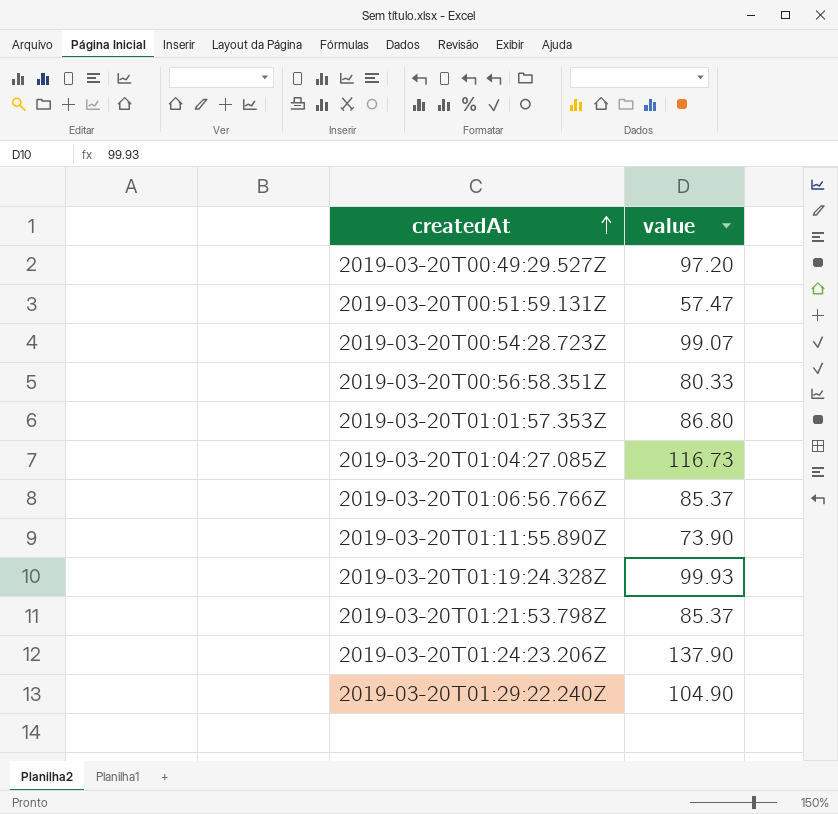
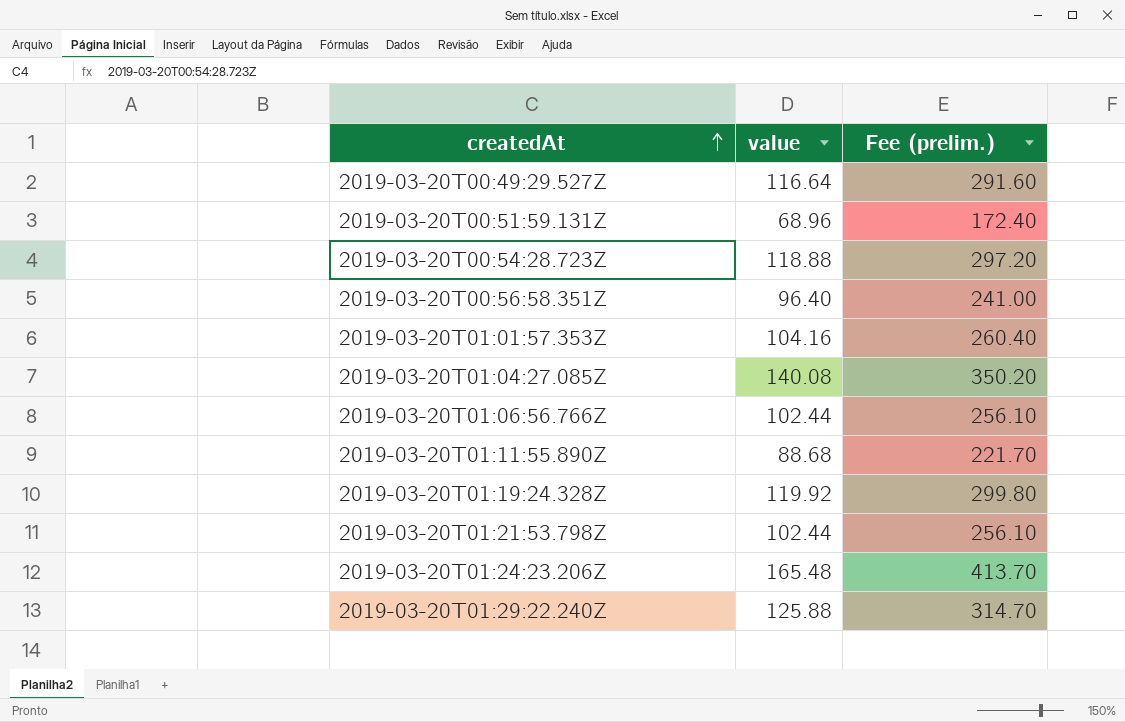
column Fee (prelim.) | formula: none -> [value] * 2.5
2019-03-20T00:49:29.527Z | value: 97.20 -> 116.64
2019-03-20T00:51:59.131Z | value: 57.47 -> 68.96
2019-03-20T00:54:28.723Z | value: 99.07 -> 118.88
2019-03-20T00:56:58.351Z | value: 80.33 -> 96.40
2019-03-20T01:01:57.353Z | value: 86.80 -> 104.16
2019-03-20T01:04:27.085Z | value: 116.73 -> 140.08
2019-03-20T01:06:56.766Z | value: 85.37 -> 102.44
2019-03-20T01:11:55.890Z | value: 73.90 -> 88.68
2019-03-20T01:19:24.328Z | value: 99.93 -> 119.92
2019-03-20T01:21:53.798Z | value: 85.37 -> 102.44
2019-03-20T01:24:23.206Z | value: 137.90 -> 165.48
2019-03-20T01:29:22.240Z | value: 104.90 -> 125.88

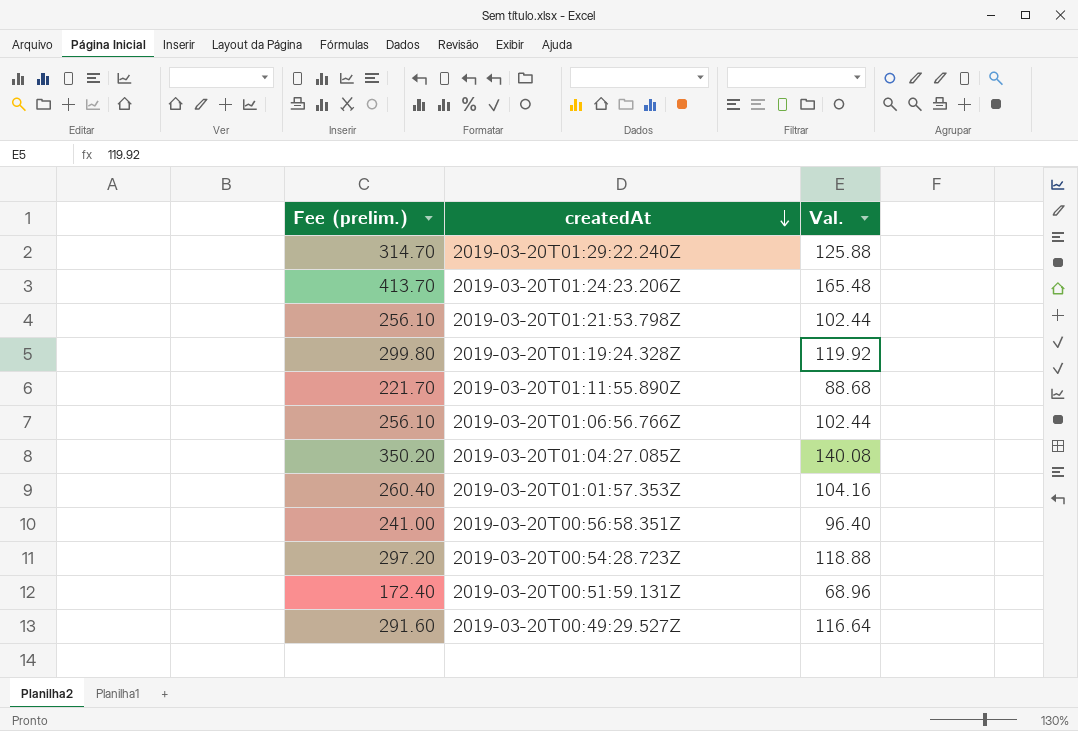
row order: createdAt ascending -> createdAt descending
column Fee (prelim.) | position: 3 -> 1
column name: value -> Val.

